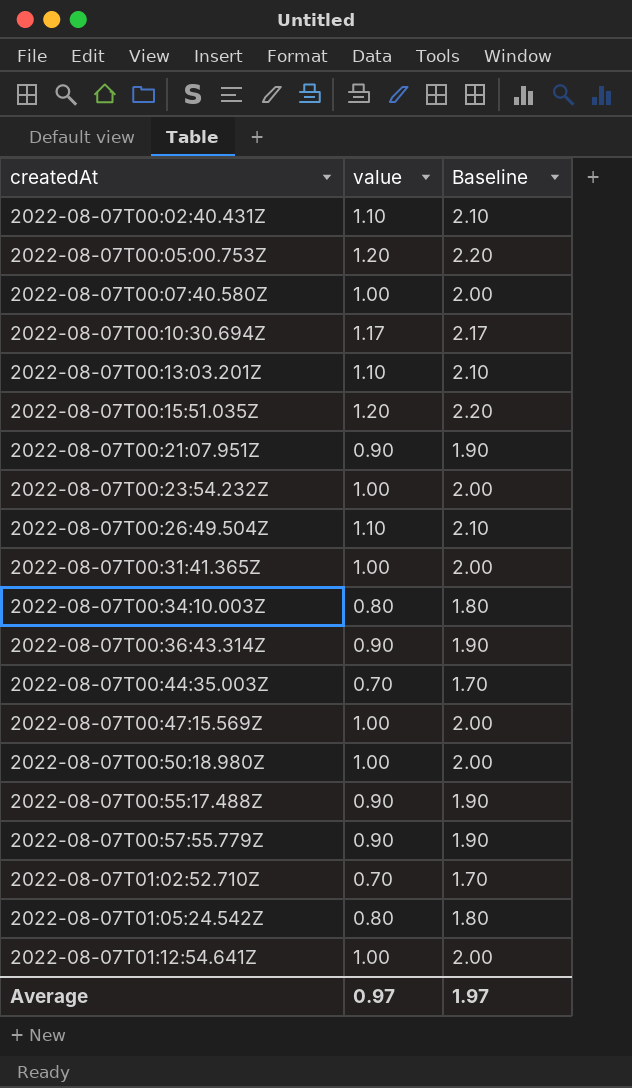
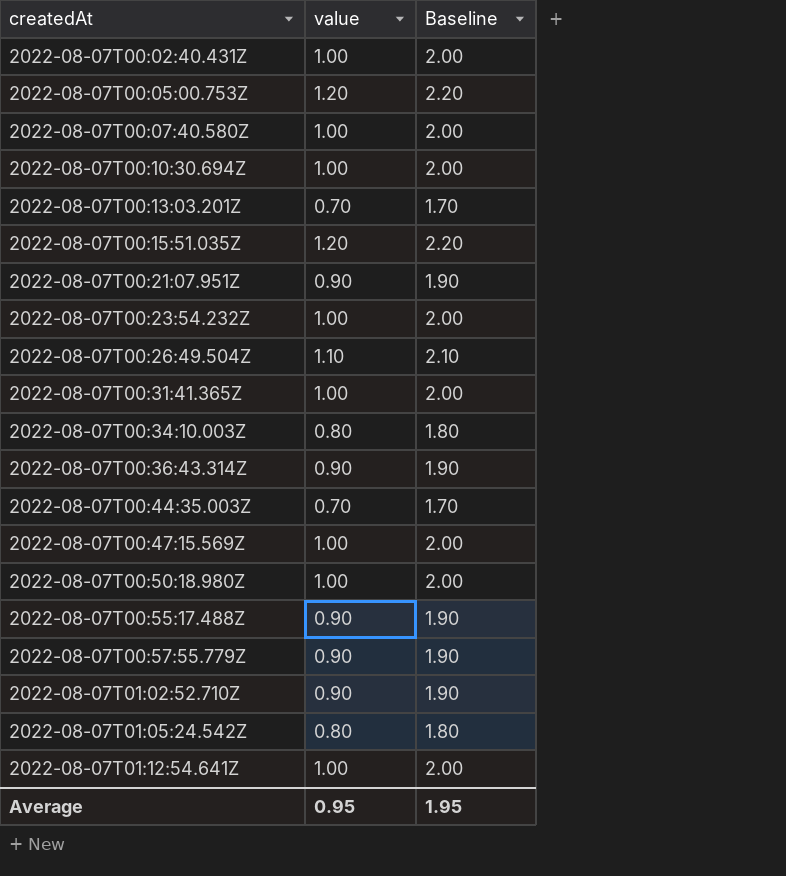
2022-08-07T00:02:40.431Z | value: 1.10 -> 1.00
2022-08-07T00:02:40.431Z | Baseline: 2.10 -> 2.00
2022-08-07T00:10:30.694Z | value: 1.17 -> 1.00
2022-08-07T00:10:30.694Z | Baseline: 2.17 -> 2.00
2022-08-07T00:13:03.201Z | value: 1.10 -> 0.70
2022-08-07T00:13:03.201Z | Baseline: 2.10 -> 1.70
2022-08-07T01:02:52.710Z | value: 0.70 -> 0.90
2022-08-07T01:02:52.710Z | Baseline: 1.70 -> 1.90
Average | value: 0.97 -> 0.95
Average | Baseline: 1.97 -> 1.95

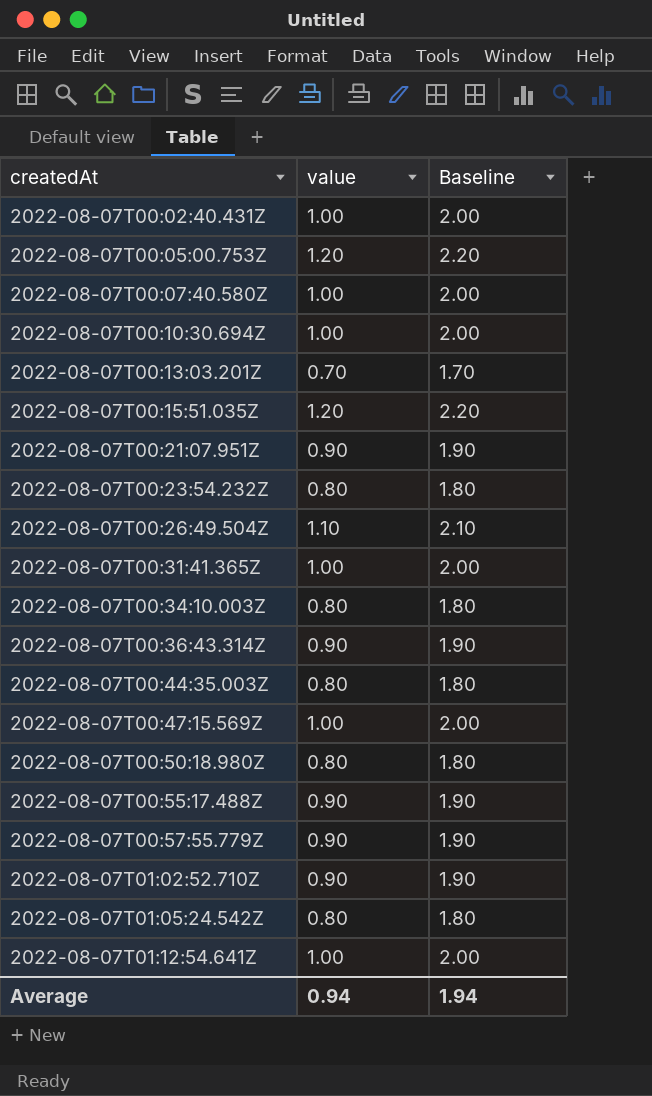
2022-08-07T00:23:54.232Z | value: 1.00 -> 0.80
2022-08-07T00:23:54.232Z | Baseline: 2.00 -> 1.80
2022-08-07T00:44:35.003Z | value: 0.70 -> 0.80
2022-08-07T00:44:35.003Z | Baseline: 1.70 -> 1.80
2022-08-07T00:50:18.980Z | value: 1.00 -> 0.80
2022-08-07T00:50:18.980Z | Baseline: 2.00 -> 1.80
Average | value: 0.95 -> 0.94
Average | Baseline: 1.95 -> 1.94

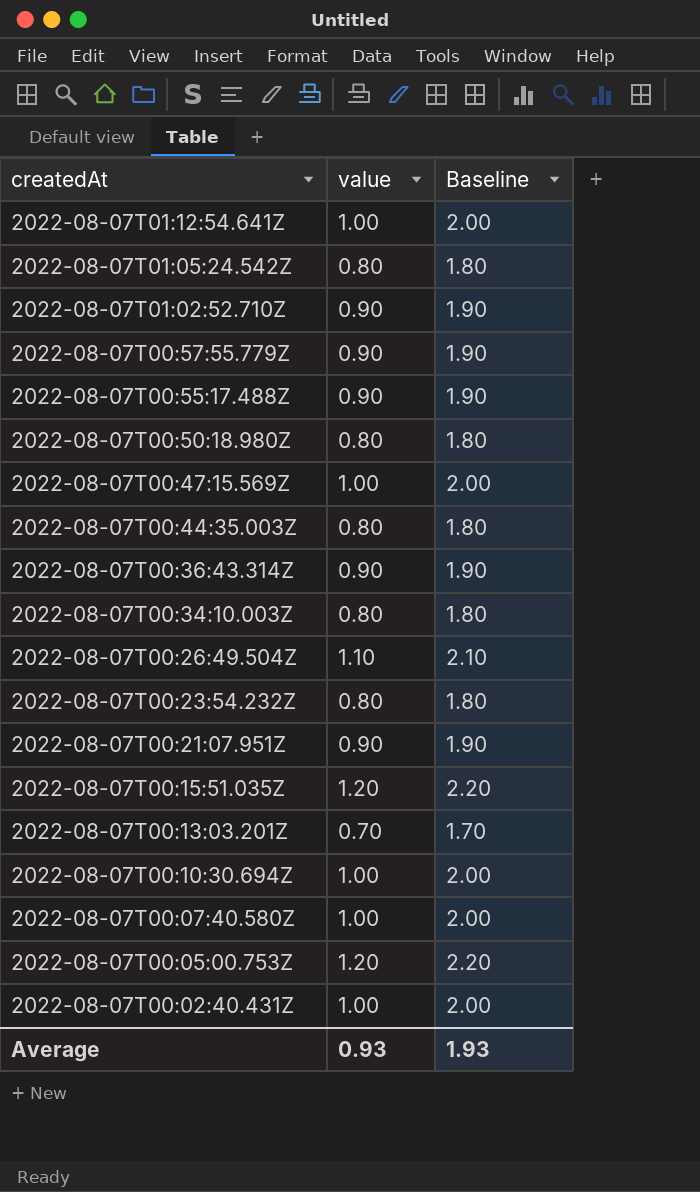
row order: createdAt ascending -> createdAt descending
row 2022-08-07T00:31:41.365Z: 1.00 | 2.00 -> none
Average | value: 0.94 -> 0.93
Average | Baseline: 1.94 -> 1.93

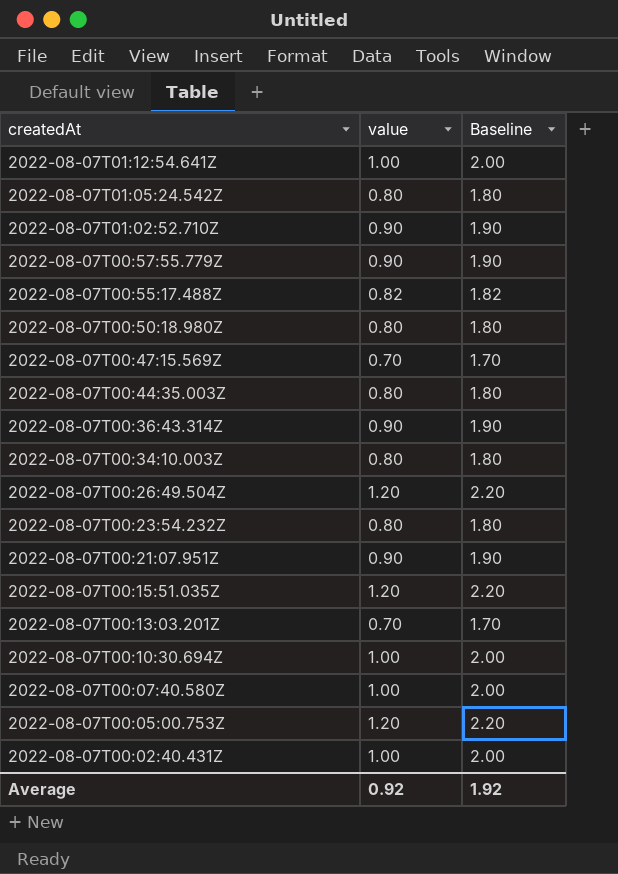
2022-08-07T00:55:17.488Z | value: 0.90 -> 0.82
2022-08-07T00:55:17.488Z | Baseline: 1.90 -> 1.82
2022-08-07T00:47:15.569Z | value: 1.00 -> 0.70
2022-08-07T00:47:15.569Z | Baseline: 2.00 -> 1.70
2022-08-07T00:26:49.504Z | value: 1.10 -> 1.20
2022-08-07T00:26:49.504Z | Baseline: 2.10 -> 2.20
Average | value: 0.93 -> 0.92
Average | Baseline: 1.93 -> 1.92

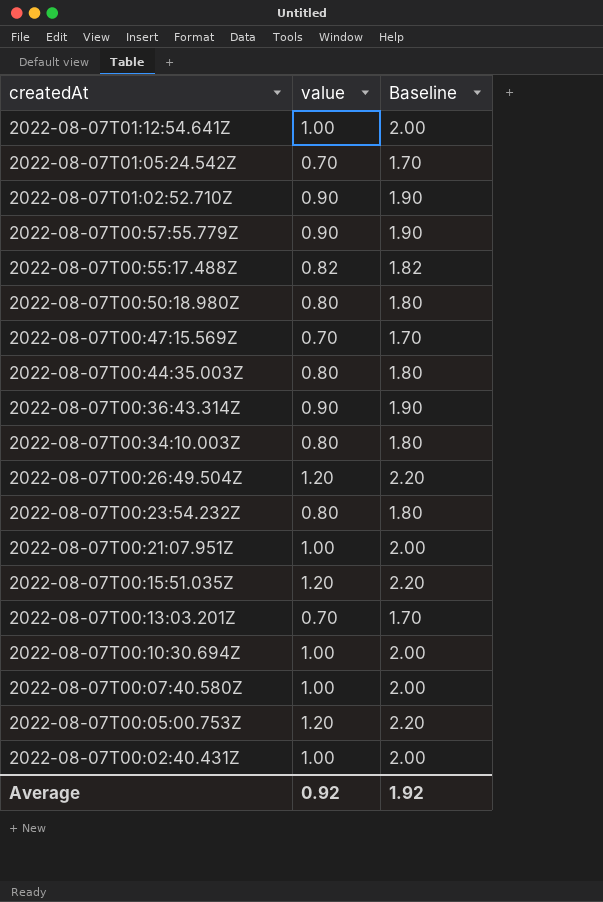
2022-08-07T01:05:24.542Z | value: 0.80 -> 0.70
2022-08-07T01:05:24.542Z | Baseline: 1.80 -> 1.70
2022-08-07T00:21:07.951Z | value: 0.90 -> 1.00
2022-08-07T00:21:07.951Z | Baseline: 1.90 -> 2.00

